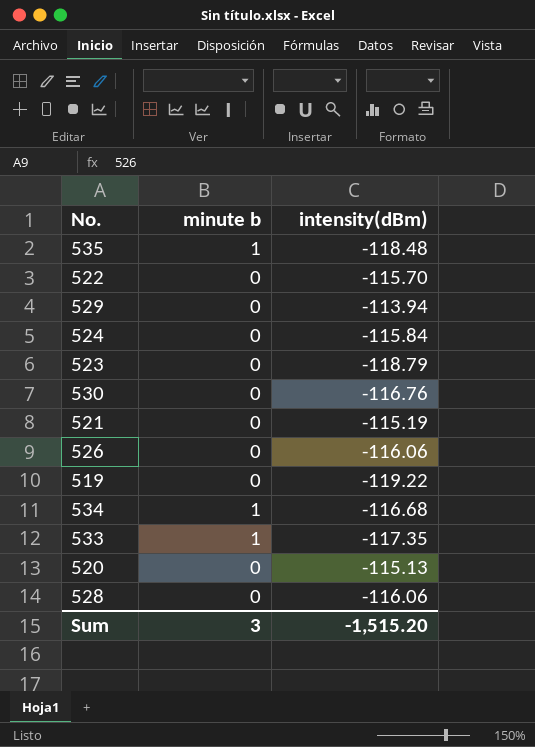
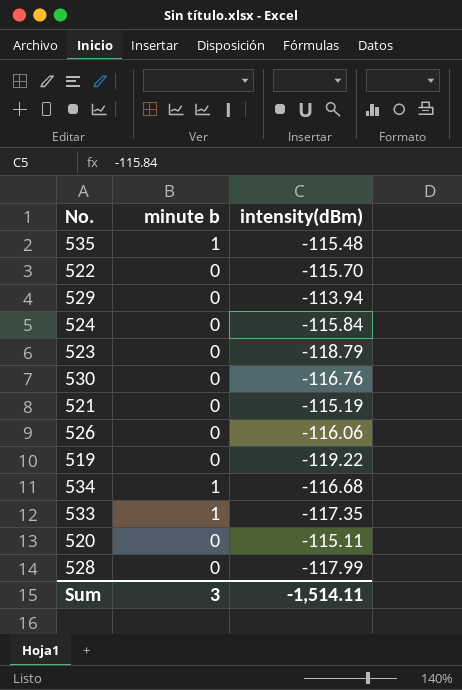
535 | intensity(dBm): -118.48 -> -115.48
520 | intensity(dBm): -115.13 -> -115.11
528 | intensity(dBm): -116.06 -> -117.99
Sum | intensity(dBm): -1,515.20 -> -1,514.11

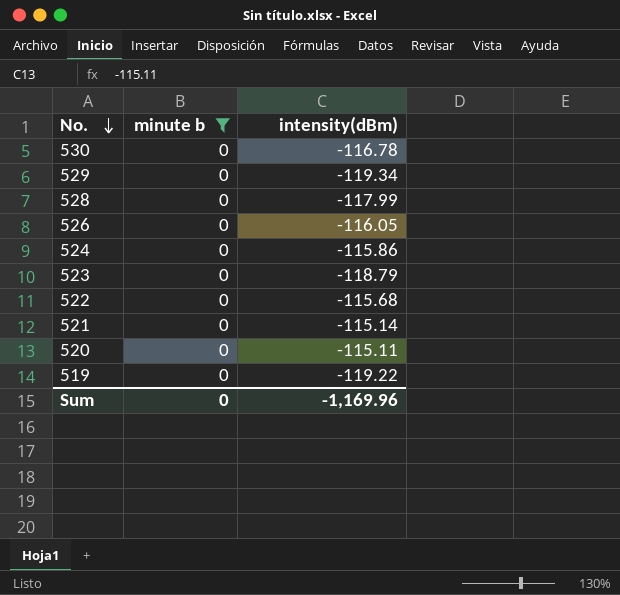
filter: none -> minute b = 0
row order: none -> No. descending
530 | intensity(dBm): -116.76 -> -116.78
529 | intensity(dBm): -113.94 -> -119.34
526 | intensity(dBm): -116.06 -> -116.05
524 | intensity(dBm): -115.84 -> -115.86
522 | intensity(dBm): -115.70 -> -115.68
521 | intensity(dBm): -115.19 -> -115.14
Sum | minute b: 3 -> 0
Sum | intensity(dBm): -1,514.11 -> -1,169.96

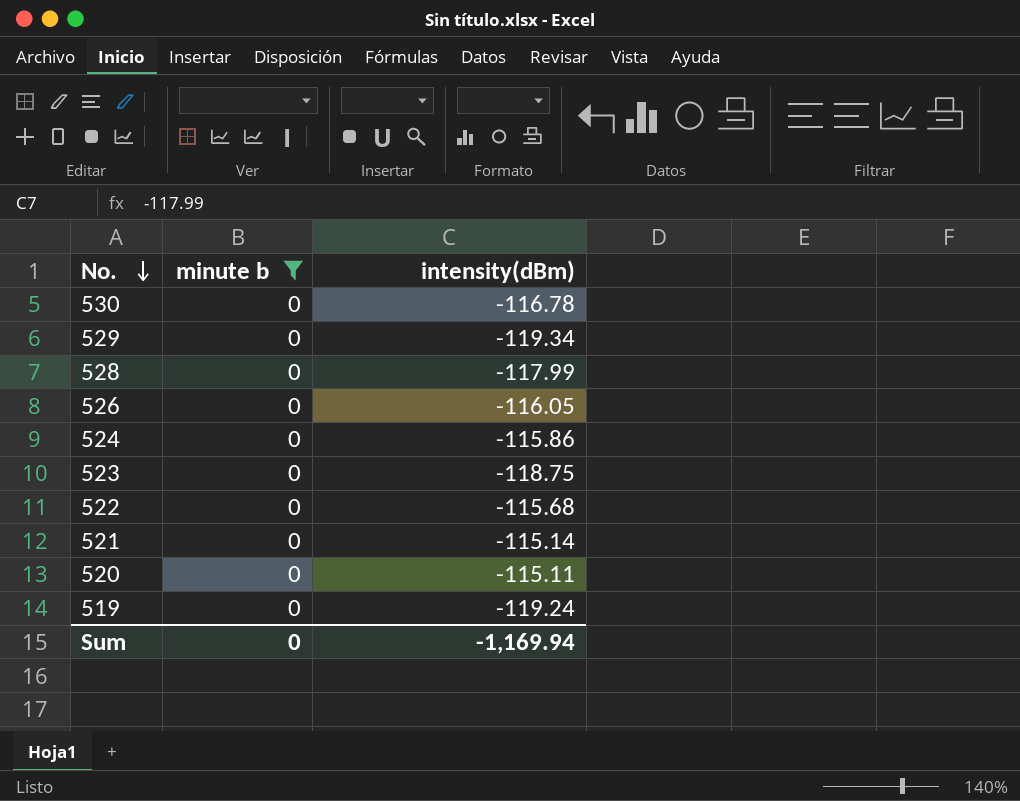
523 | intensity(dBm): -118.79 -> -118.75
519 | intensity(dBm): -119.22 -> -119.24
Sum | intensity(dBm): -1,169.96 -> -1,169.94

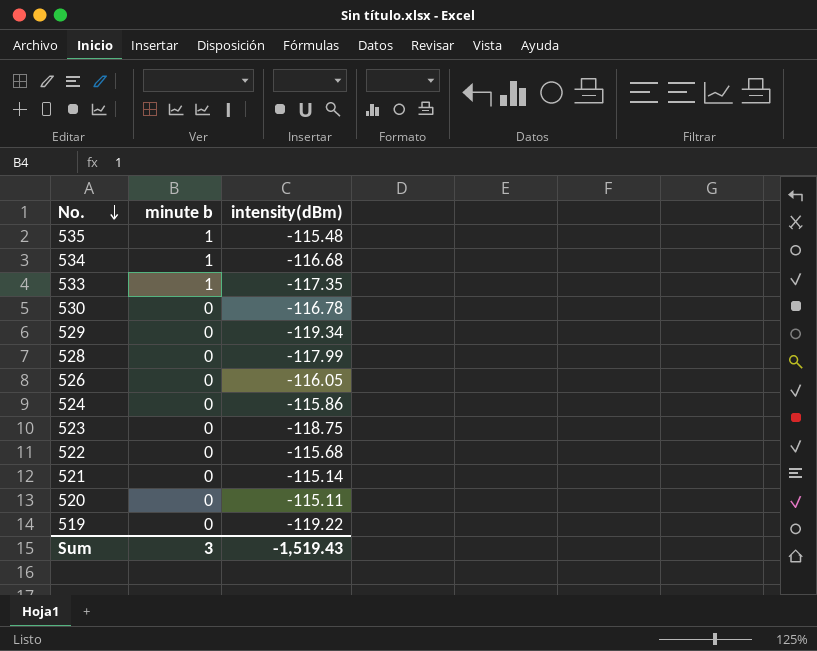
filter: minute b = 0 -> none
519 | intensity(dBm): -119.24 -> -119.22
Sum | minute b: 0 -> 3
Sum | intensity(dBm): -1,169.94 -> -1,519.43

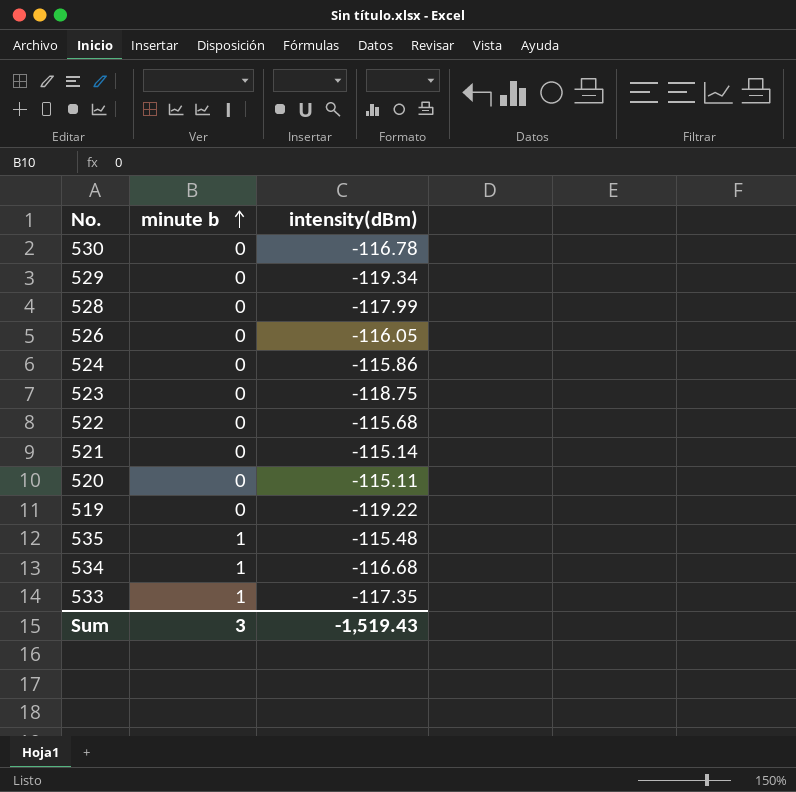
row order: No. descending -> minute b ascending

